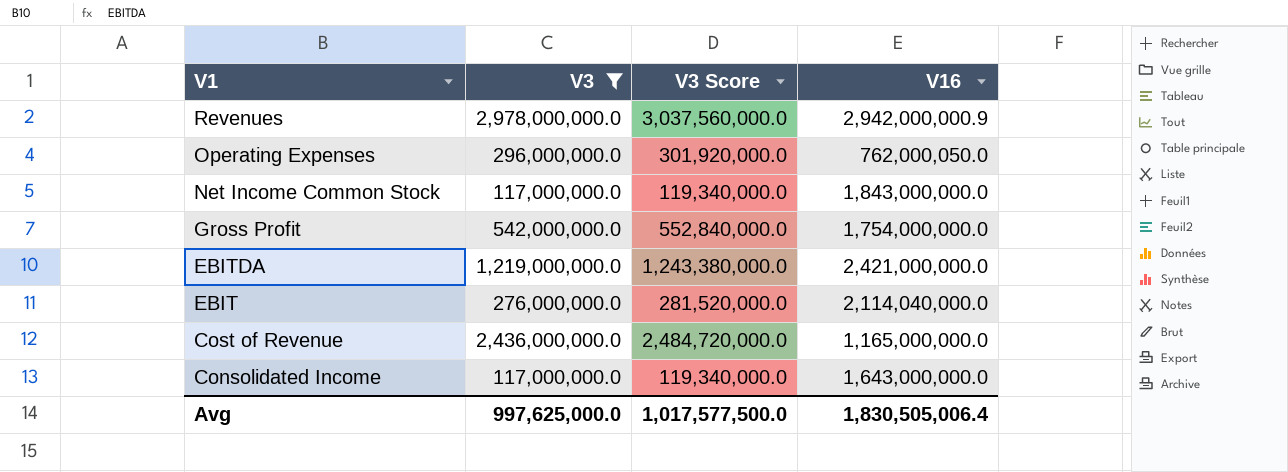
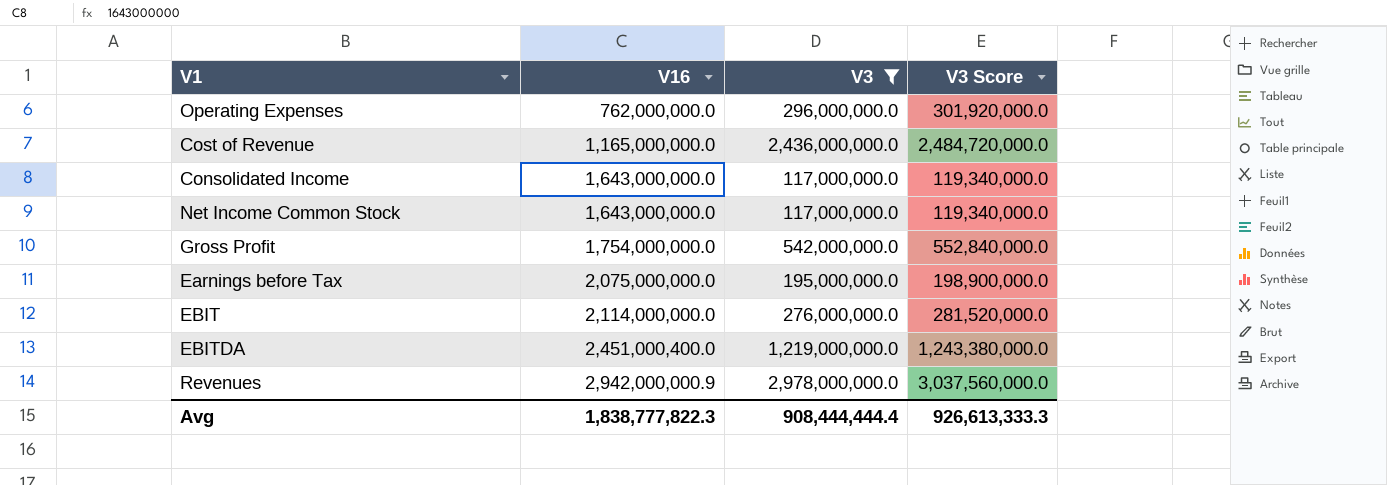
row order: V1 descending -> V16 ascending
column V16 | position: 4 -> 2
Operating Expenses | V16: 762,000,050.0 -> 762,000,000.0
Net Income Common Stock | V16: 1,843,000,000.0 -> 1,643,000,000.0
row Earnings before Tax: none -> 2,075,000,000.0 | 195,000,000.0 | 198,900,000.0
EBIT | V16: 2,114,040,000.0 -> 2,114,000,000.0
EBITDA | V16: 2,421,000,000.0 -> 2,451,000,400.0
Avg | V16: 1,830,505,006.4 -> 1,838,777,822.3
Avg | V3: 997,625,000.0 -> 908,444,444.4
Avg | V3 Score: 1,017,577,500.0 -> 926,613,333.3

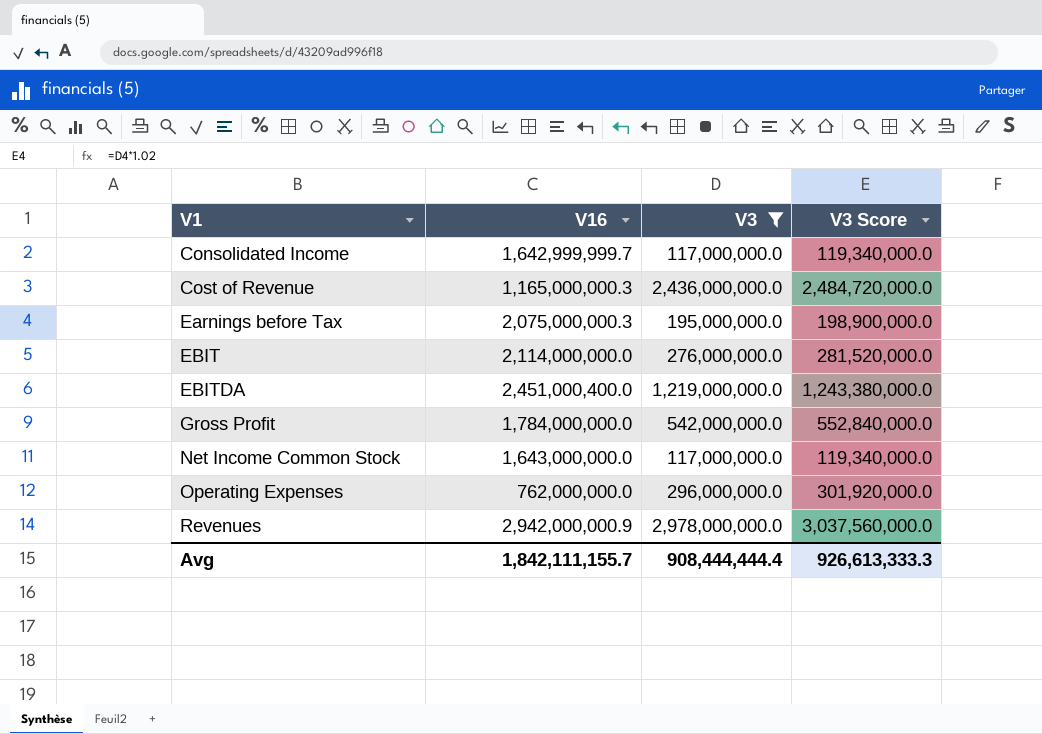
row order: V16 ascending -> V1 ascending
Consolidated Income | V16: 1,643,000,000.0 -> 1,642,999,999.7
Cost of Revenue | V16: 1,165,000,000.0 -> 1,165,000,000.3
Earnings before Tax | V16: 2,075,000,000.0 -> 2,075,000,000.3
Gross Profit | V16: 1,754,000,000.0 -> 1,784,000,000.0
Avg | V16: 1,838,777,822.3 -> 1,842,111,155.7

